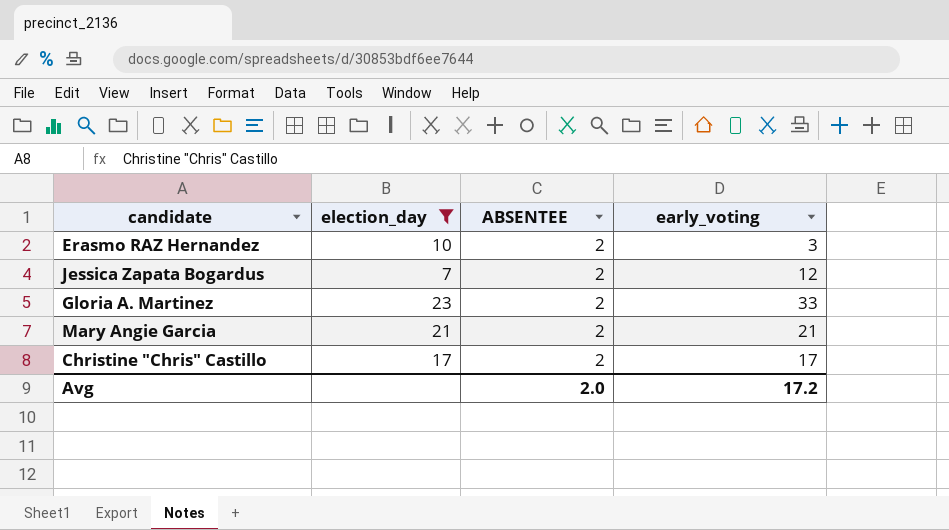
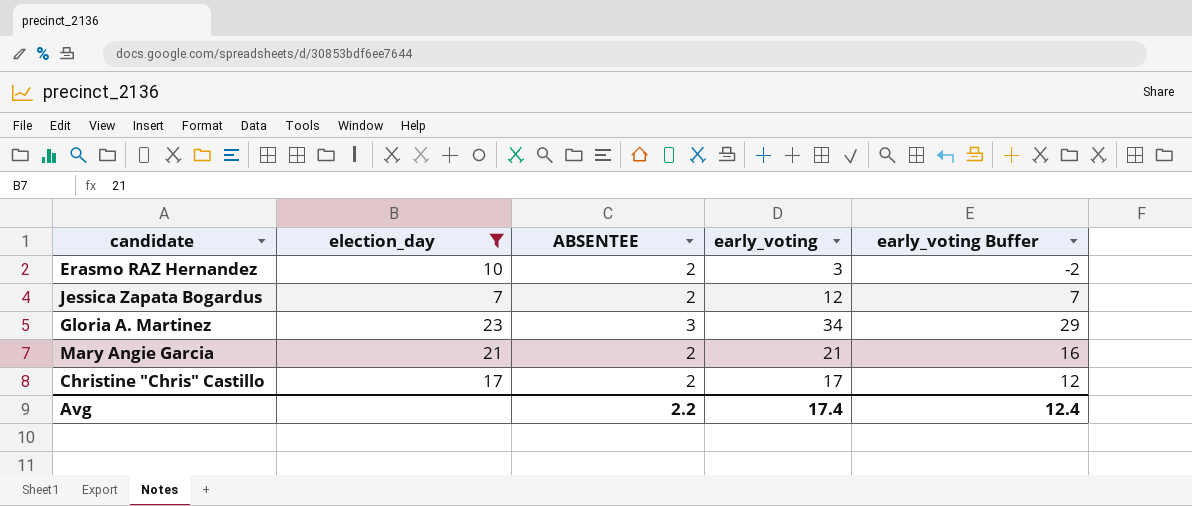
column early_voting Buffer | formula: none -> [early_voting] - 5
Gloria A. Martinez | ABSENTEE: 2 -> 3
Gloria A. Martinez | early_voting: 33 -> 34
Avg | ABSENTEE: 2.0 -> 2.2
Avg | early_voting: 17.2 -> 17.4

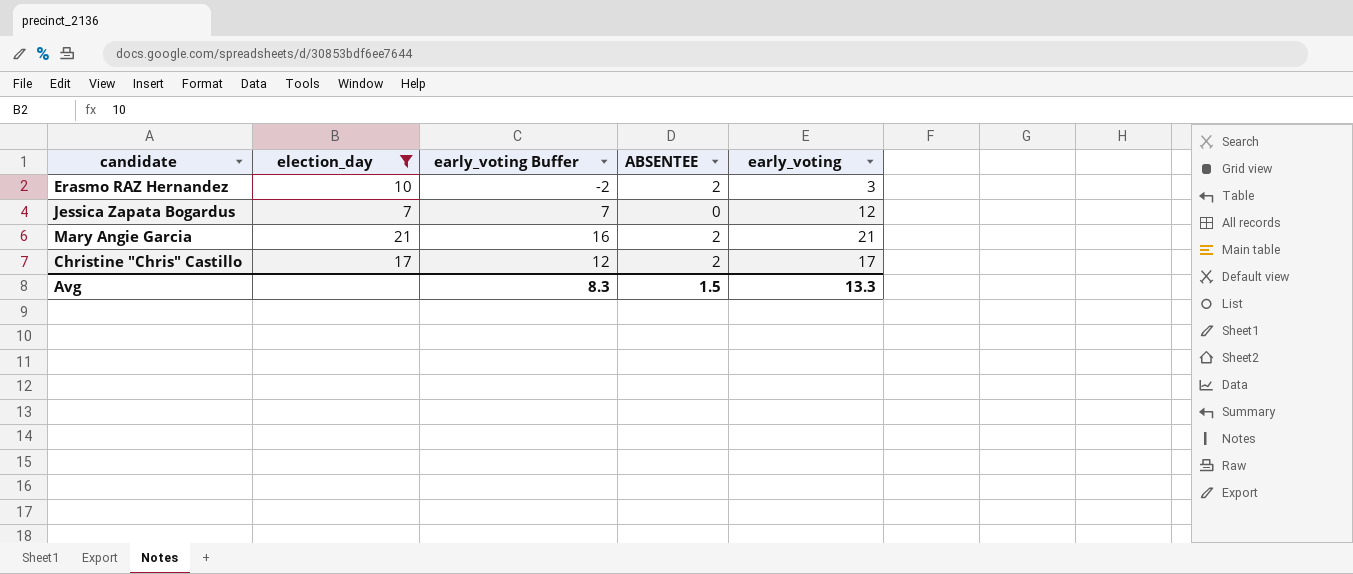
column early_voting Buffer | position: 5 -> 3
row Gloria A. Martinez: 23 | 3 | 34 | 29 -> none
Jessica Zapata Bogardus | ABSENTEE: 2 -> 0
Avg | early_voting Buffer: 12.4 -> 8.3
Avg | ABSENTEE: 2.2 -> 1.5
Avg | early_voting: 17.4 -> 13.3

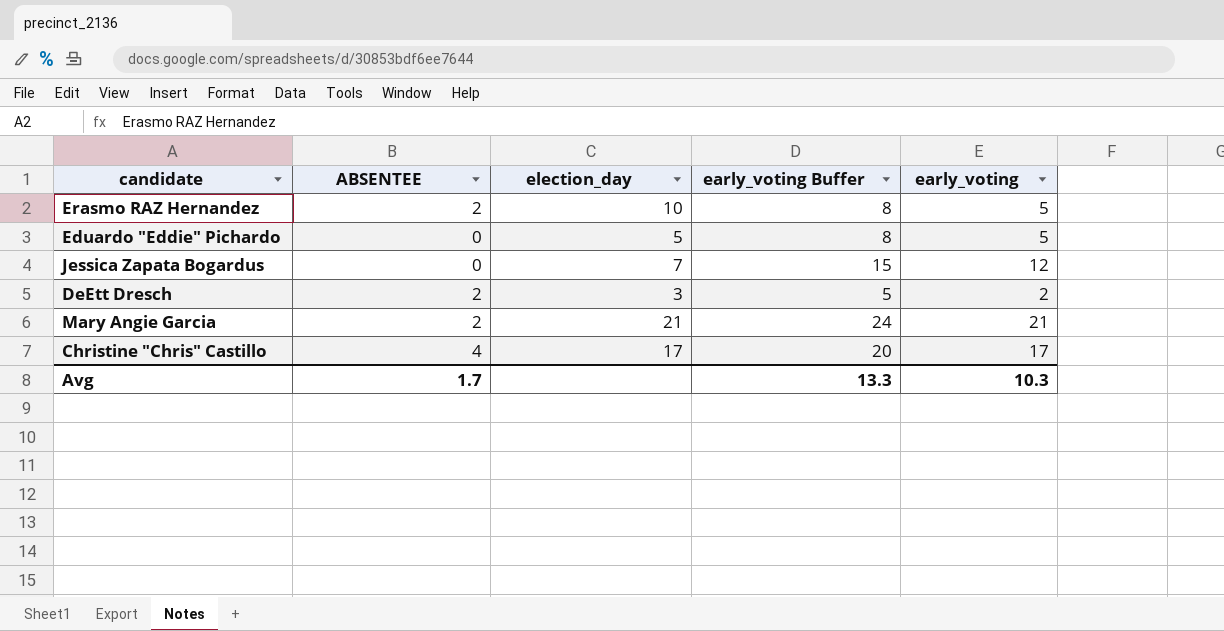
filter: election_day >= 7 -> none
column ABSENTEE | position: 4 -> 2
column early_voting Buffer | formula: [early_voting] - 5 -> [early_voting] + 3
Erasmo RAZ Hernandez | early_voting: 3 -> 5
Christine "Chris" Castillo | ABSENTEE: 2 -> 4
Avg | ABSENTEE: 1.5 -> 1.7
Avg | early_voting Buffer: 8.3 -> 13.3
Avg | early_voting: 13.3 -> 10.3

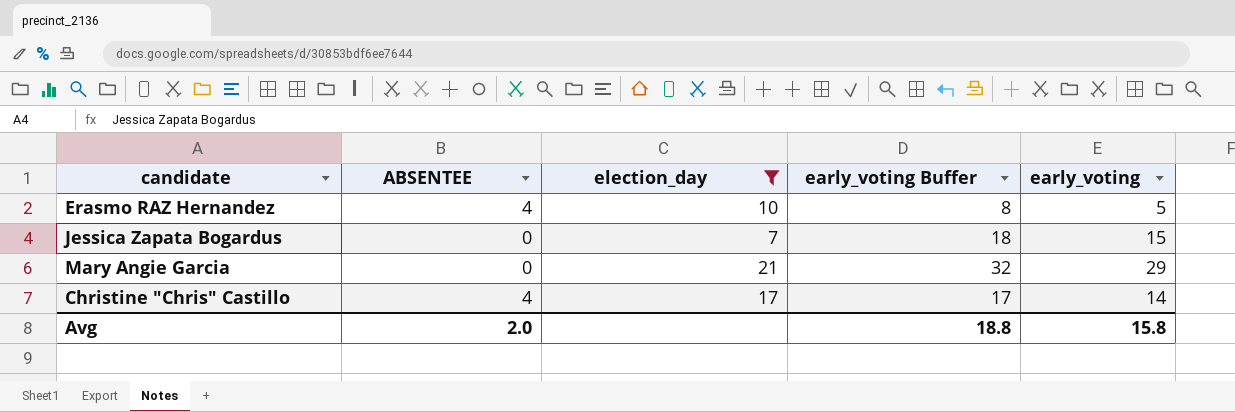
filter: none -> election_day >= 7
Erasmo RAZ Hernandez | ABSENTEE: 2 -> 4
Jessica Zapata Bogardus | early_voting Buffer: 15 -> 18
Jessica Zapata Bogardus | early_voting: 12 -> 15
Mary Angie Garcia | ABSENTEE: 2 -> 0
Mary Angie Garcia | early_voting Buffer: 24 -> 32
Mary Angie Garcia | early_voting: 21 -> 29
Christine "Chris" Castillo | early_voting Buffer: 20 -> 17
Christine "Chris" Castillo | early_voting: 17 -> 14
Avg | ABSENTEE: 1.7 -> 2.0
Avg | early_voting Buffer: 13.3 -> 18.8
Avg | early_voting: 10.3 -> 15.8

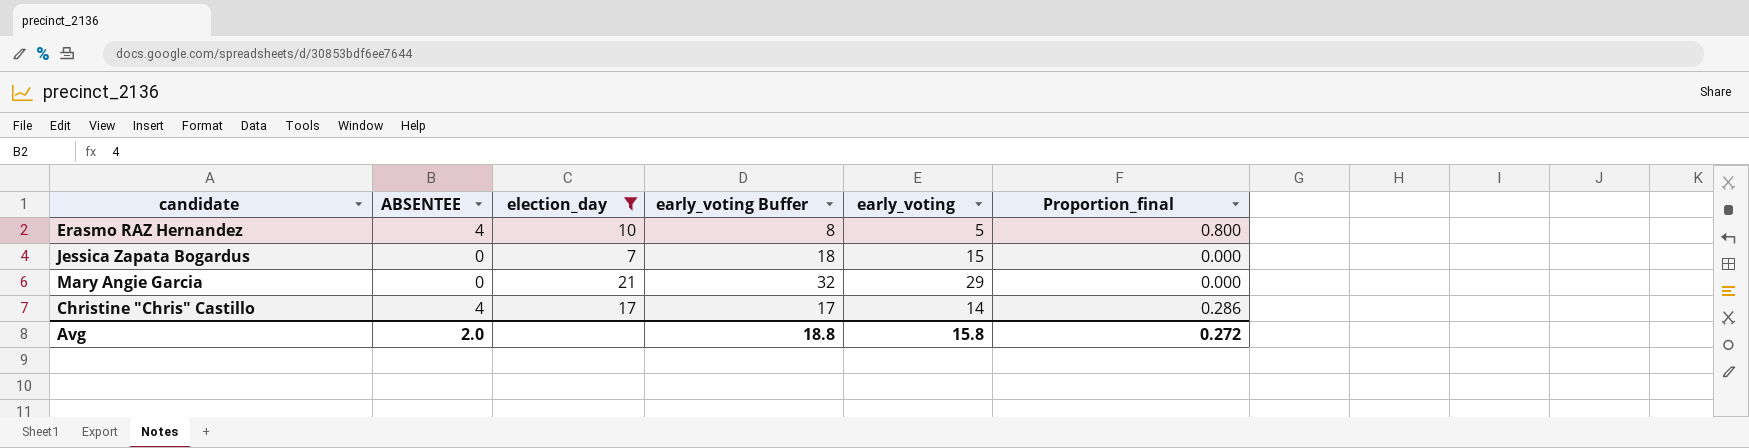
column Proportion_final | formula: none -> [ABSENTEE] / [early_voting]

